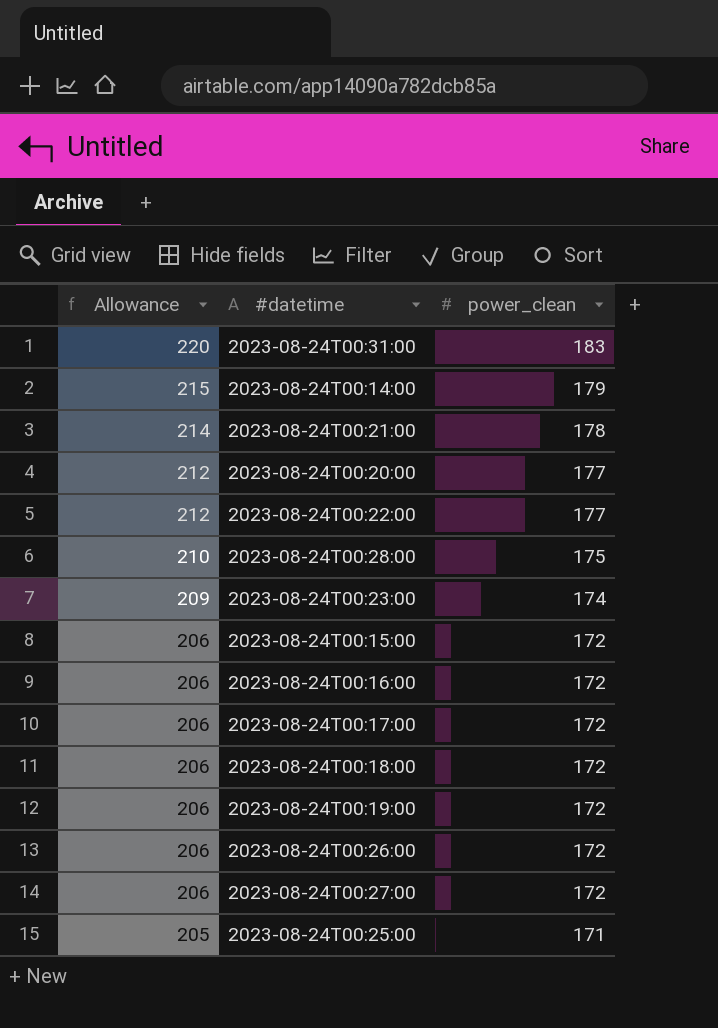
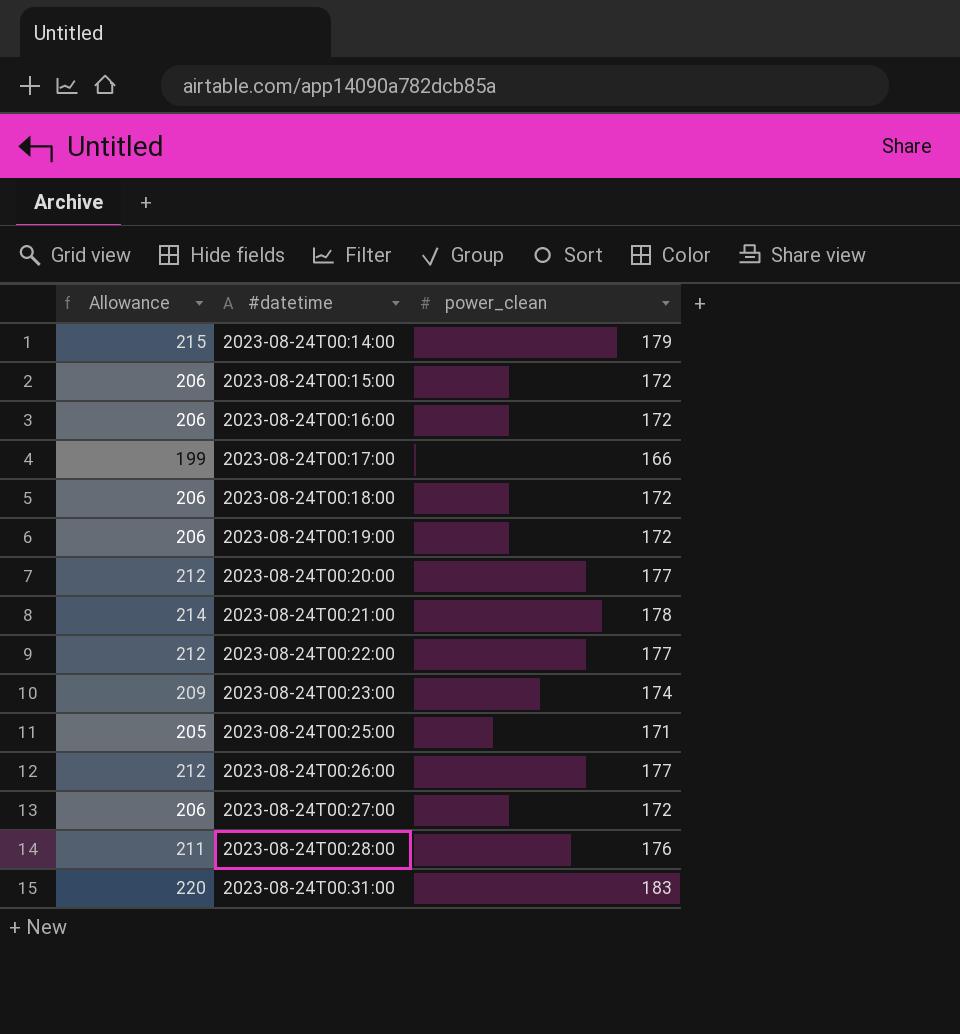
row order: Allowance descending -> #datetime ascending
2023-08-24T00:17:00 | Allowance: 206 -> 199
2023-08-24T00:17:00 | power_clean: 172 -> 166
2023-08-24T00:26:00 | Allowance: 206 -> 212
2023-08-24T00:26:00 | power_clean: 172 -> 177
2023-08-24T00:28:00 | Allowance: 210 -> 211
2023-08-24T00:28:00 | power_clean: 175 -> 176

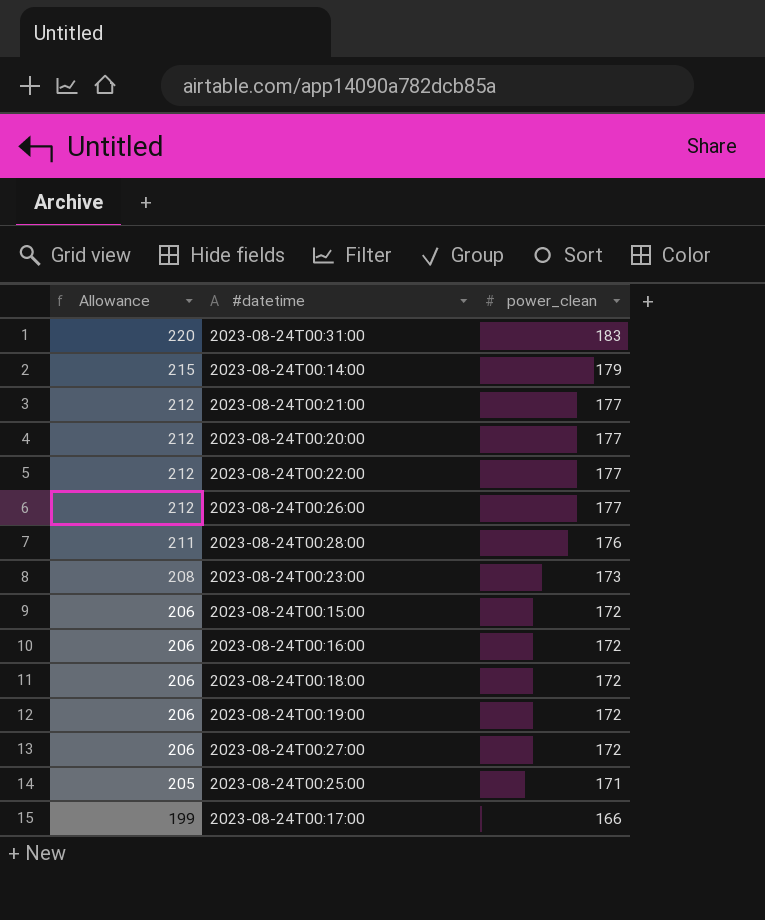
row order: #datetime ascending -> Allowance descending
2023-08-24T00:21:00 | Allowance: 214 -> 212
2023-08-24T00:21:00 | power_clean: 178 -> 177
2023-08-24T00:23:00 | Allowance: 209 -> 208
2023-08-24T00:23:00 | power_clean: 174 -> 173

